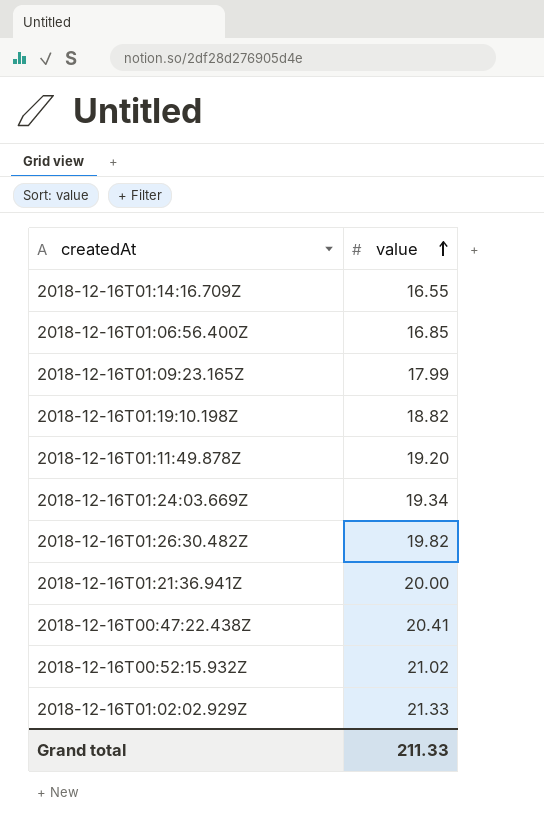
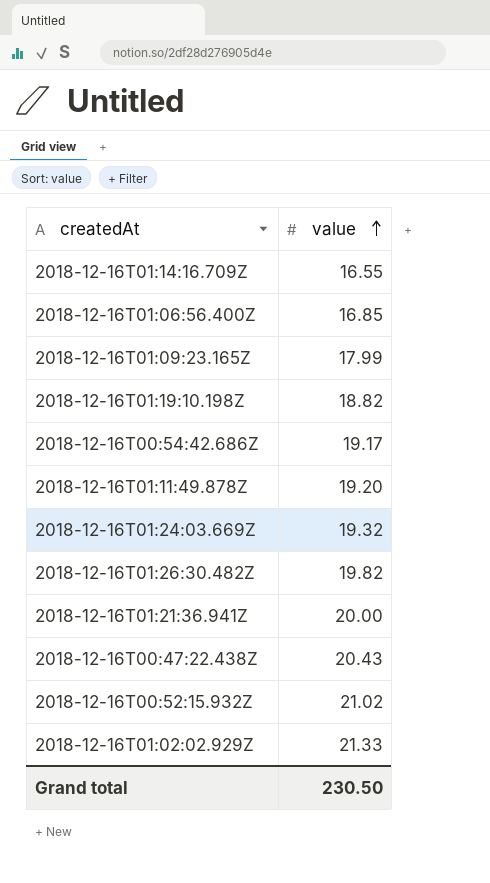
row 2018-12-16T00:54:42.686Z: none -> 19.17
2018-12-16T01:24:03.669Z | value: 19.34 -> 19.32
2018-12-16T00:47:22.438Z | value: 20.41 -> 20.43
Grand total | value: 211.33 -> 230.50

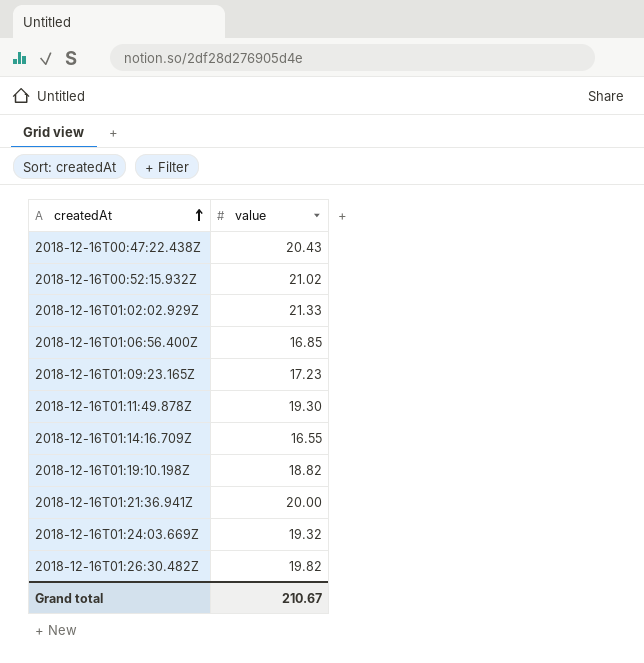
row order: value ascending -> createdAt ascending
row 2018-12-16T00:54:42.686Z: 19.17 -> none
2018-12-16T01:09:23.165Z | value: 17.99 -> 17.23
2018-12-16T01:11:49.878Z | value: 19.20 -> 19.30
Grand total | value: 230.50 -> 210.67

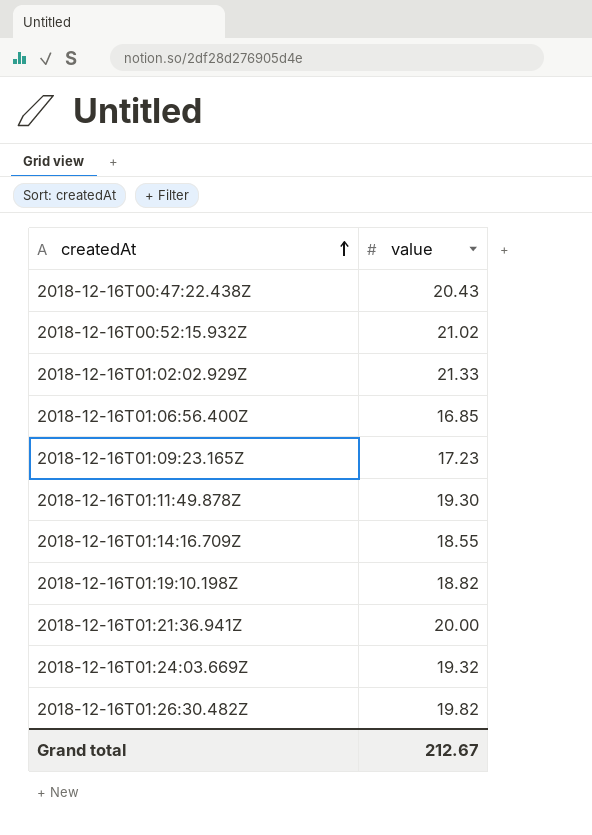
2018-12-16T01:14:16.709Z | value: 16.55 -> 18.55
Grand total | value: 210.67 -> 212.67

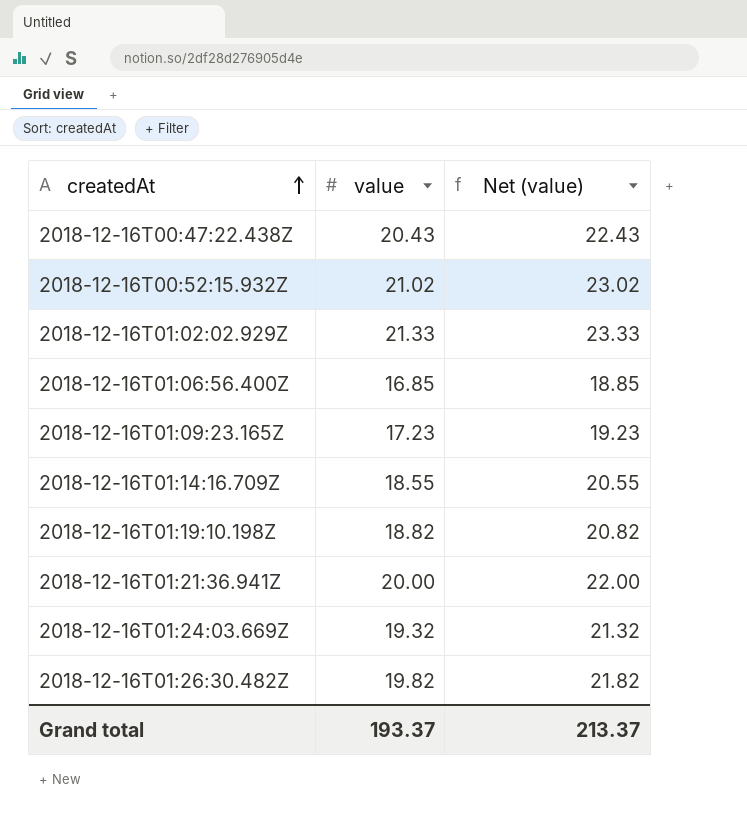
column Net (value) | formula: none -> [value] + 2
row 2018-12-16T01:11:49.878Z: 19.30 -> none
Grand total | value: 212.67 -> 193.37

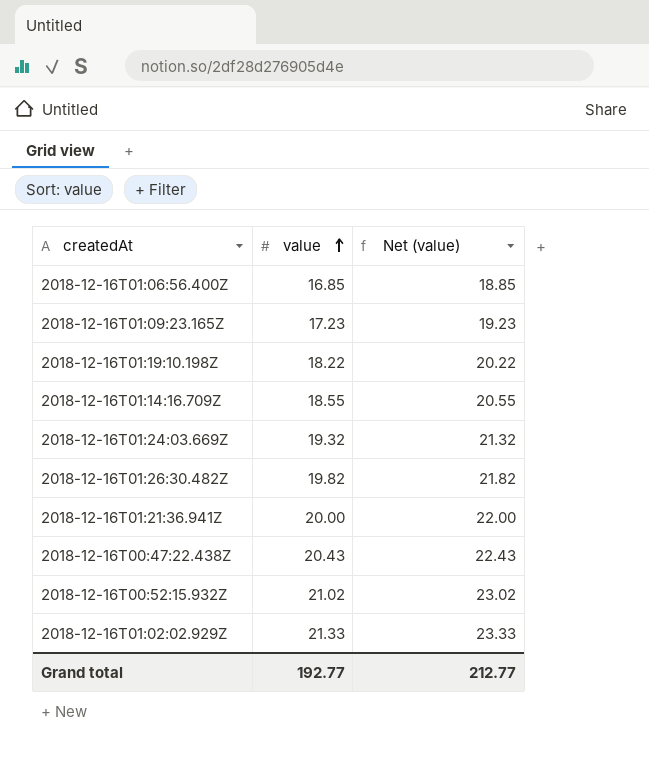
row order: createdAt ascending -> value ascending
2018-12-16T01:19:10.198Z | value: 18.82 -> 18.22
2018-12-16T01:19:10.198Z | Net (value): 20.82 -> 20.22
Grand total | value: 193.37 -> 192.77
Grand total | Net (value): 213.37 -> 212.77

